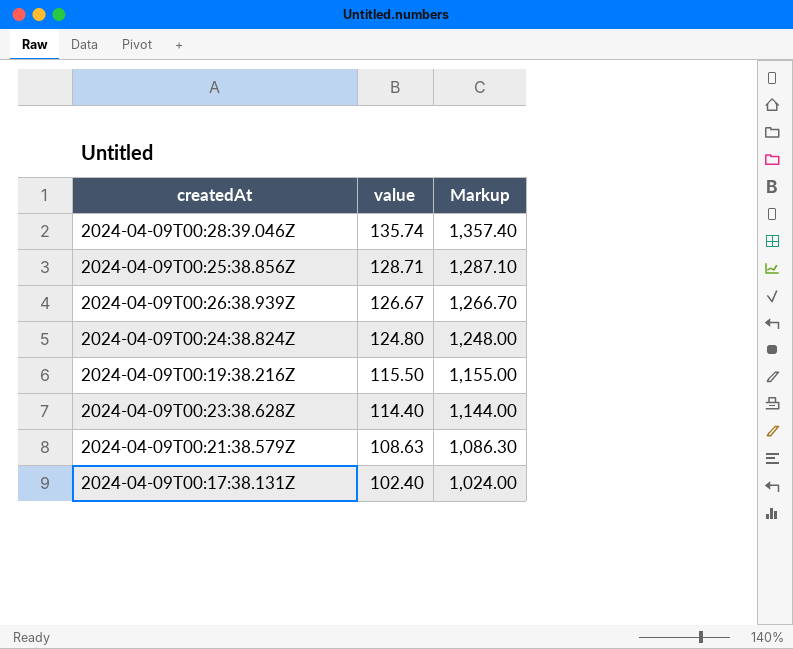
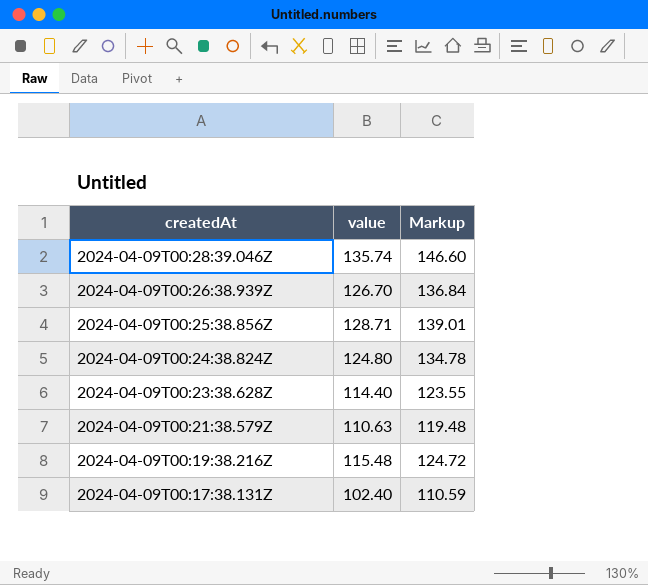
row order: value descending -> createdAt descending
column Markup | formula: [value] * 10 -> [value] * 1.08
2024-04-09T00:26:38.939Z | value: 126.67 -> 126.70
2024-04-09T00:21:38.579Z | value: 108.63 -> 110.63
2024-04-09T00:19:38.216Z | value: 115.50 -> 115.48

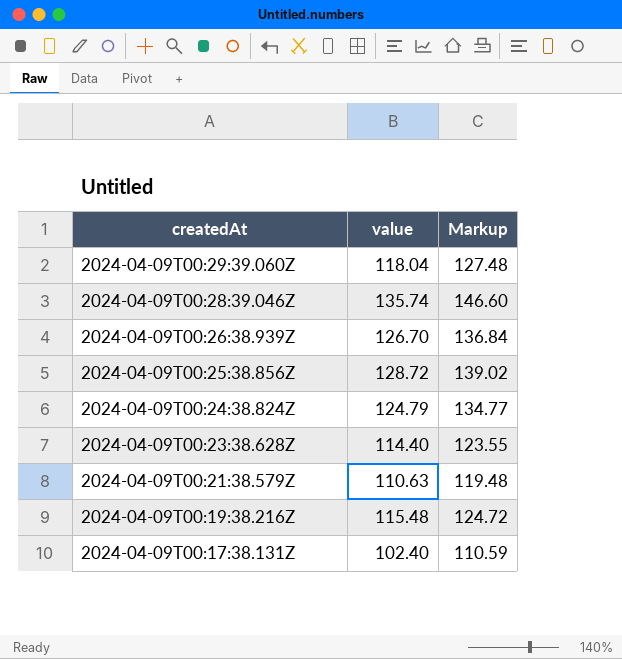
row 2024-04-09T00:29:39.060Z: none -> 118.04 | 127.48
2024-04-09T00:25:38.856Z | value: 128.71 -> 128.72
2024-04-09T00:25:38.856Z | Markup: 139.01 -> 139.02
2024-04-09T00:24:38.824Z | value: 124.80 -> 124.79
2024-04-09T00:24:38.824Z | Markup: 134.78 -> 134.77

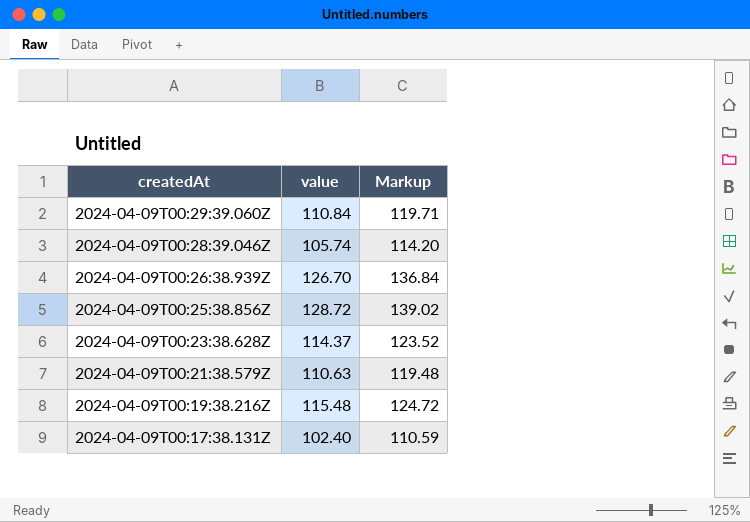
row 2024-04-09T00:24:38.824Z: 124.79 | 134.77 -> none
2024-04-09T00:29:39.060Z | value: 118.04 -> 110.84
2024-04-09T00:29:39.060Z | Markup: 127.48 -> 119.71
2024-04-09T00:28:39.046Z | value: 135.74 -> 105.74
2024-04-09T00:28:39.046Z | Markup: 146.60 -> 114.20
2024-04-09T00:23:38.628Z | value: 114.40 -> 114.37
2024-04-09T00:23:38.628Z | Markup: 123.55 -> 123.52

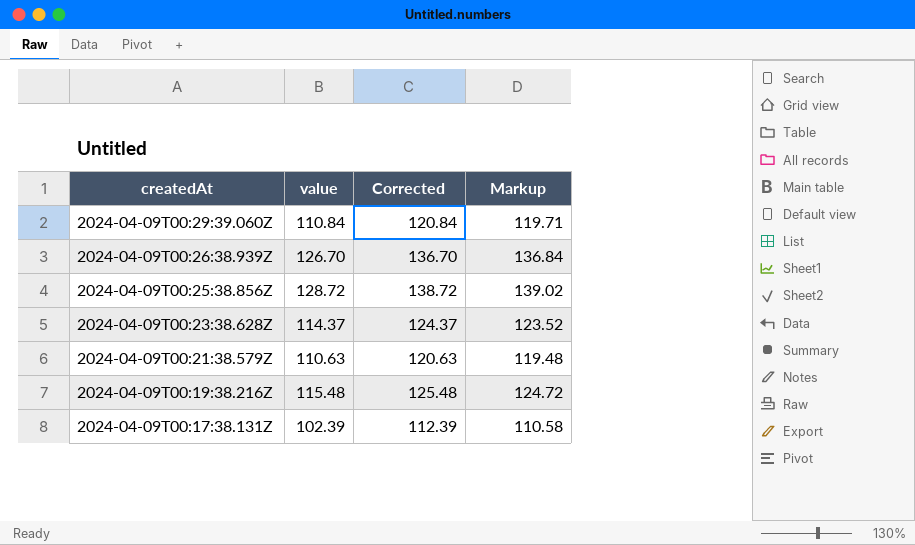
column Corrected | formula: none -> [value] + 10
row 2024-04-09T00:28:39.046Z: 105.74 | 114.20 -> none
2024-04-09T00:17:38.131Z | value: 102.40 -> 102.39
2024-04-09T00:17:38.131Z | Markup: 110.59 -> 110.58

